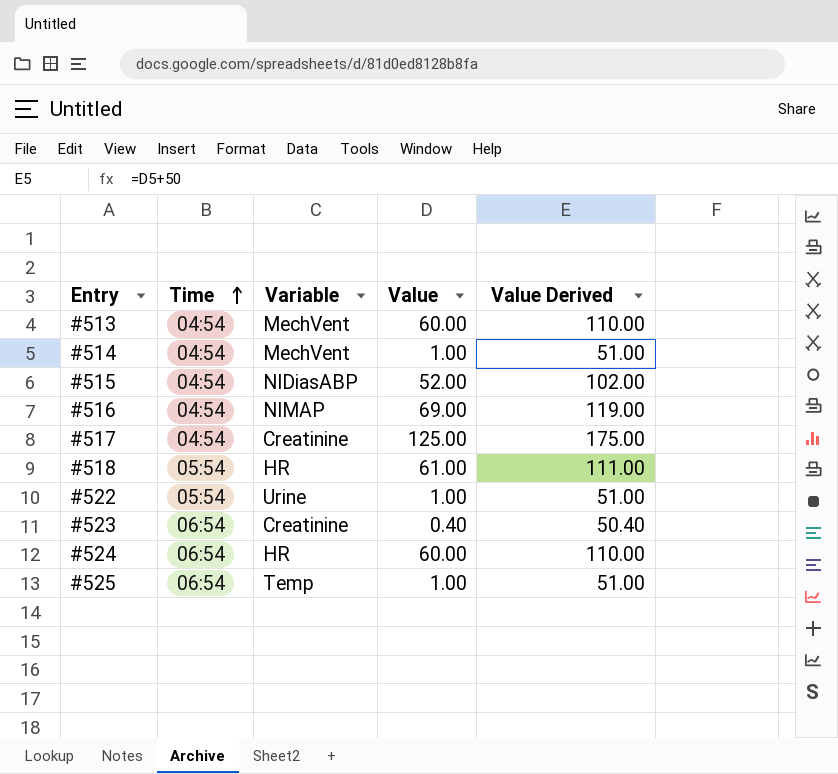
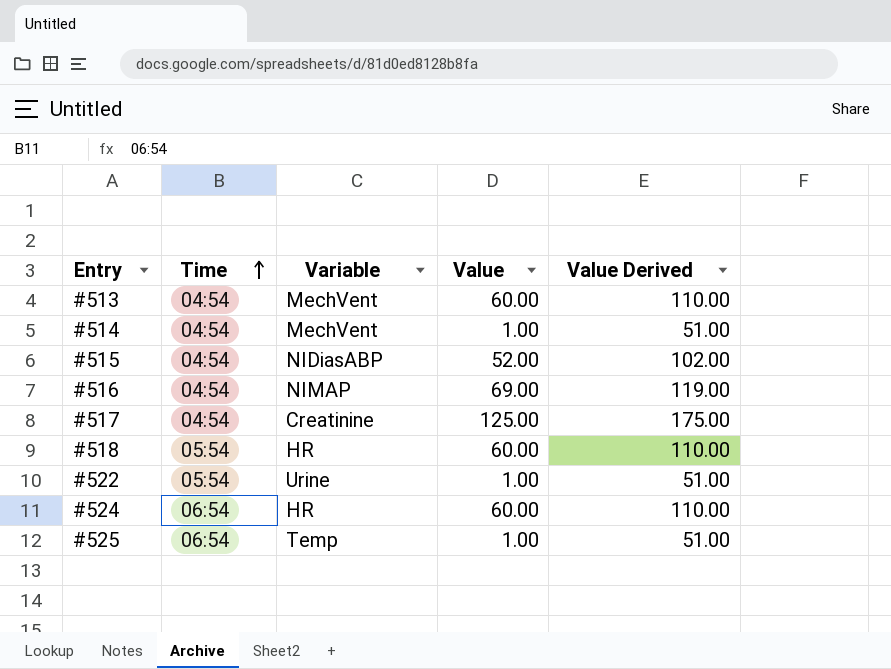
row #523: 06:54 | Creatinine | 0.40 | 50.40 -> none
#518 | Value: 61.00 -> 60.00
#518 | Value Derived: 111.00 -> 110.00

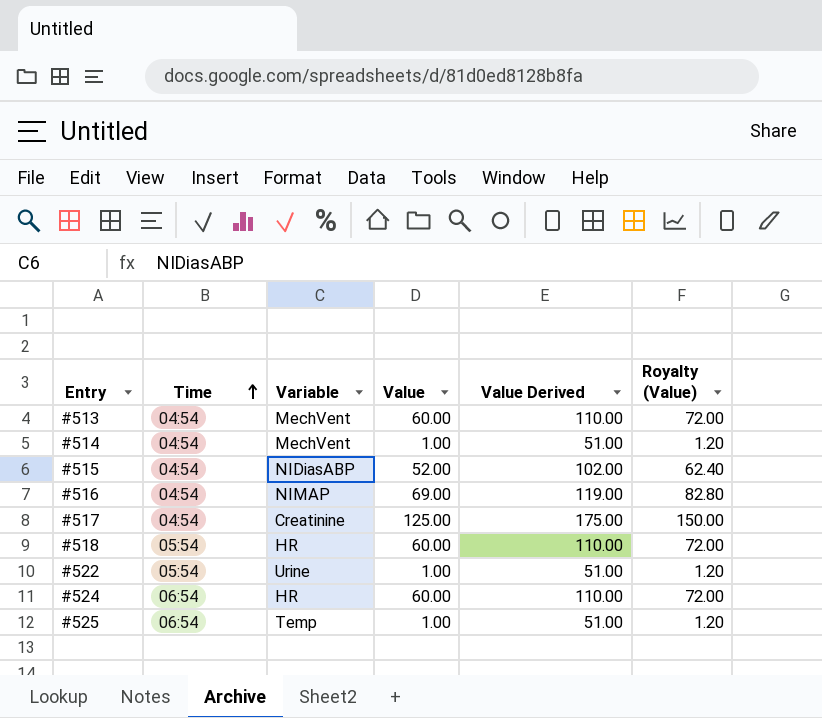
column Royalty (Value) | formula: none -> [Value] * 1.2

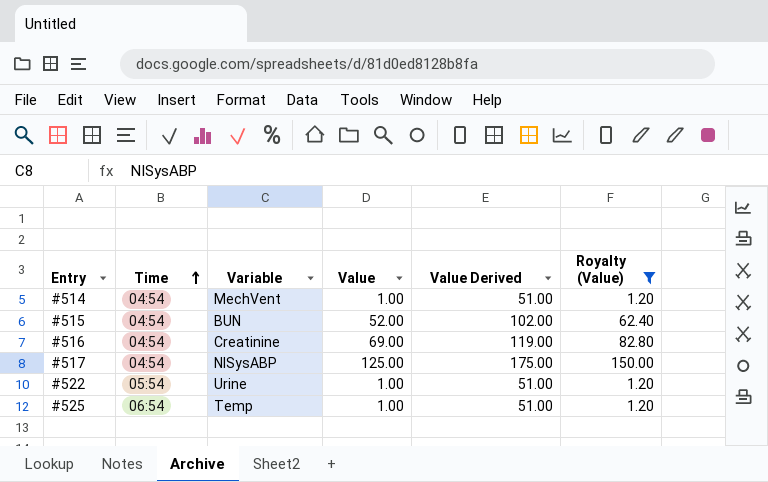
filter: none -> Royalty (Value) != 72.00
#515 | Variable: NIDiasABP -> BUN
#516 | Variable: NIMAP -> Creatinine
#517 | Variable: Creatinine -> NISysABP

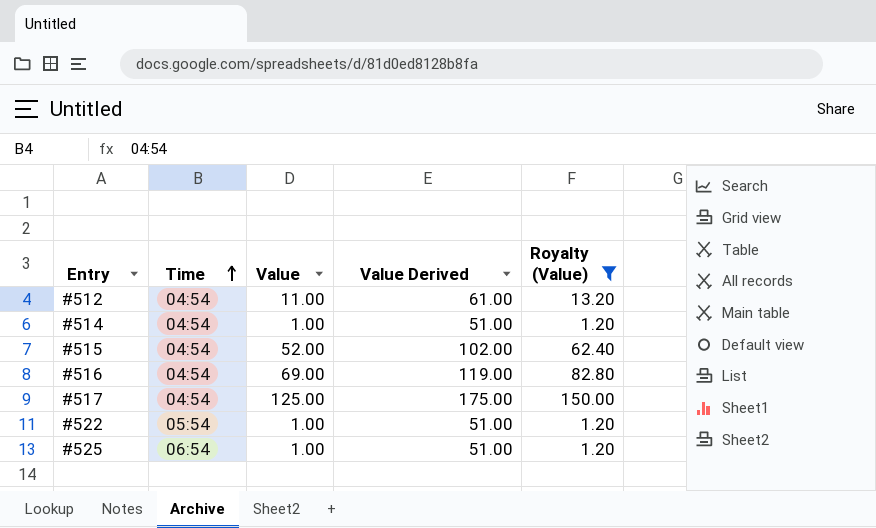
column Variable | position: 3 -> none
row #512: none -> 04:54 | 11.00 | 61.00 | 13.20

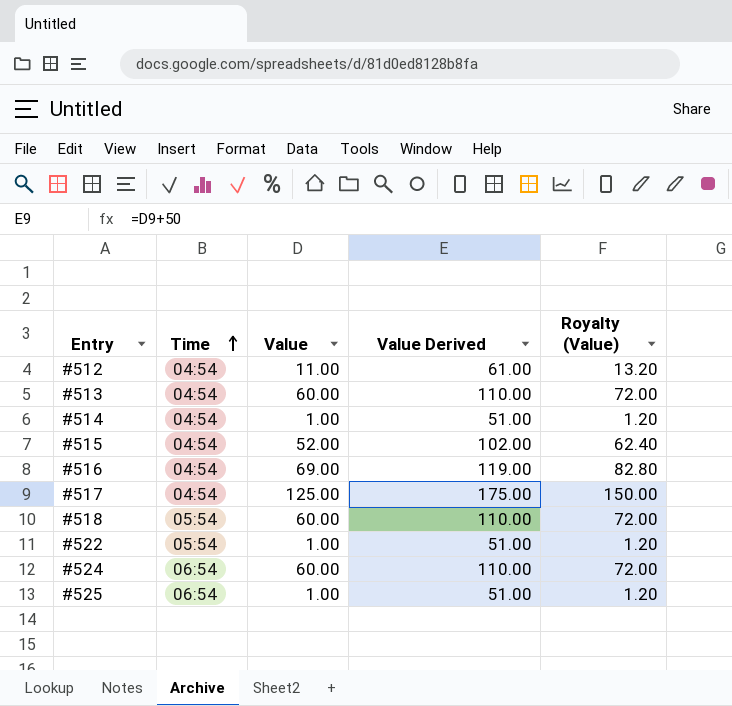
filter: Royalty (Value) != 72.00 -> none

